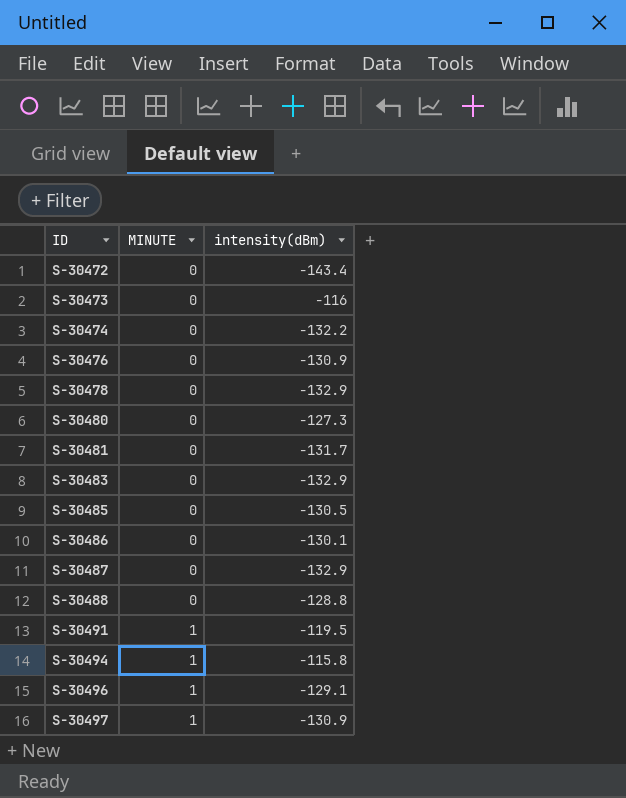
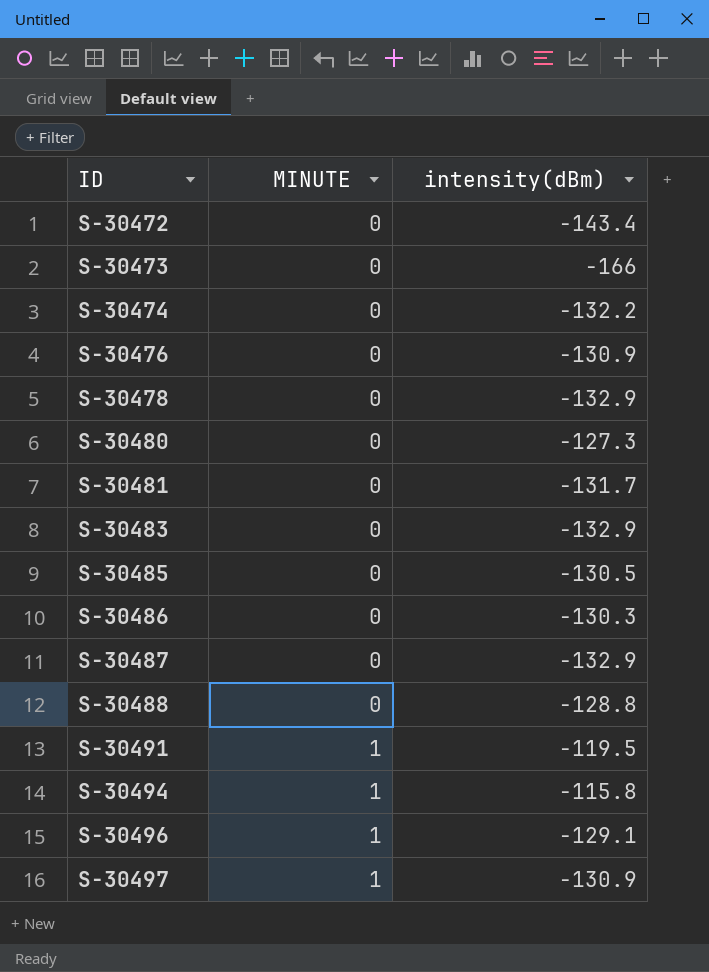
S-30473 | intensity(dBm): -116 -> -166
S-30486 | intensity(dBm): -130.1 -> -130.3

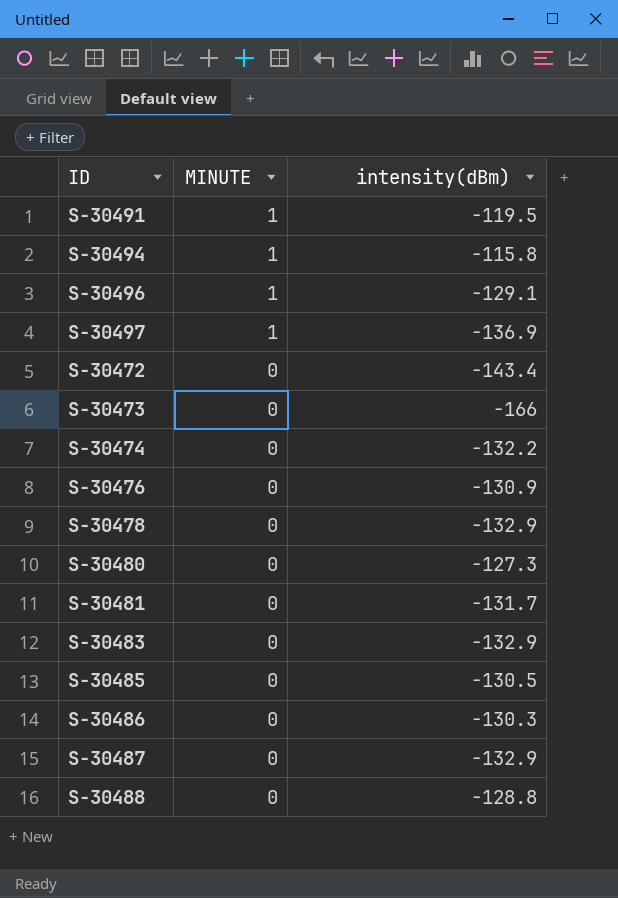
row order: ID ascending -> MINUTE descending
S-30497 | intensity(dBm): -130.9 -> -136.9

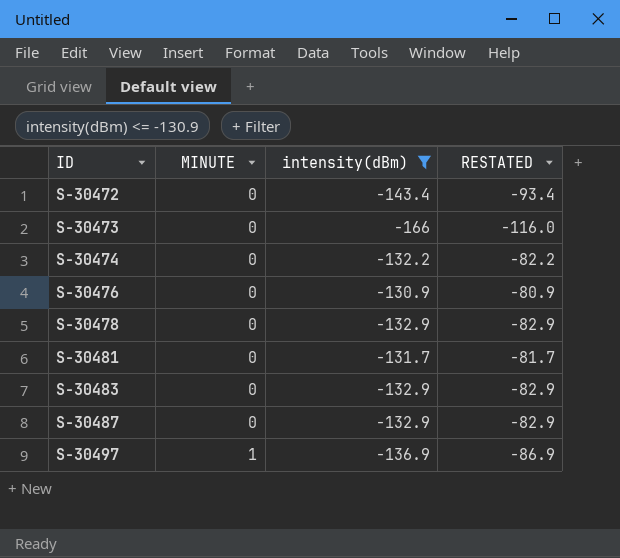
filter: none -> intensity(dBm) <= -130.9
row order: MINUTE descending -> ID ascending
column RESTATED | formula: none -> [intensity(dBm)] + 50

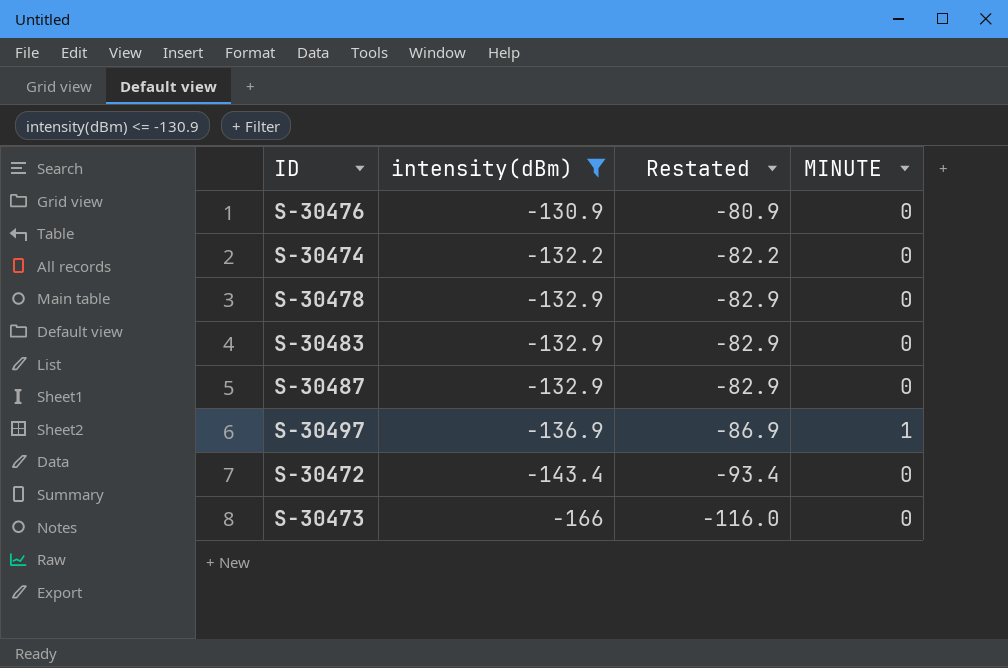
row order: ID ascending -> intensity(dBm) descending
column name: RESTATED -> Restated
column MINUTE | position: 2 -> 4
row S-30481: 0 | -131.7 | -81.7 -> none

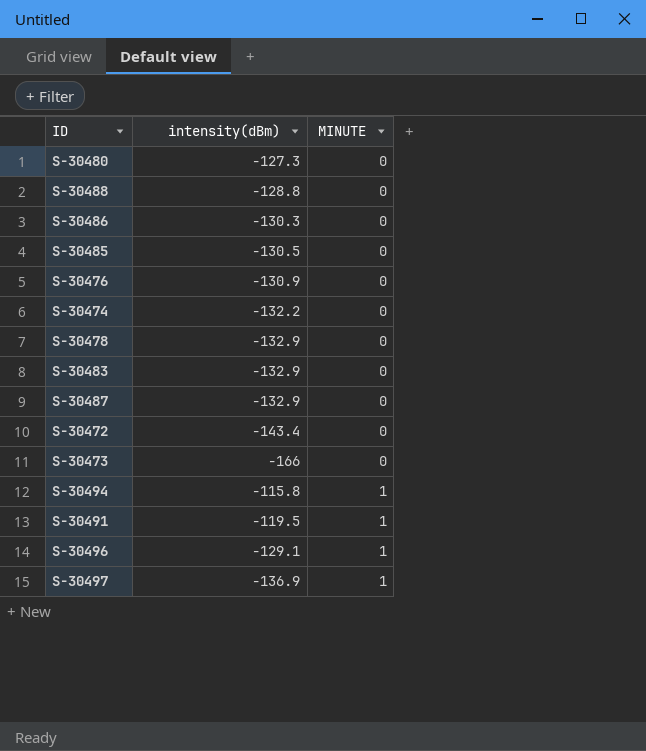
filter: intensity(dBm) <= -130.9 -> none
row order: intensity(dBm) descending -> MINUTE ascending
column Restated | formula: [intensity(dBm)] + 50 -> none

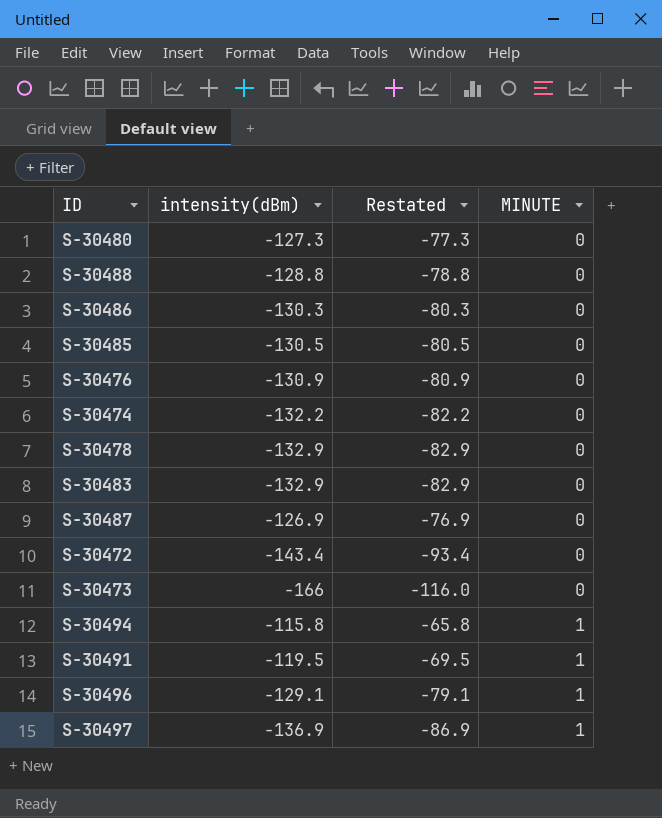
column Restated | formula: none -> [intensity(dBm)] + 50
S-30487 | intensity(dBm): -132.9 -> -126.9

